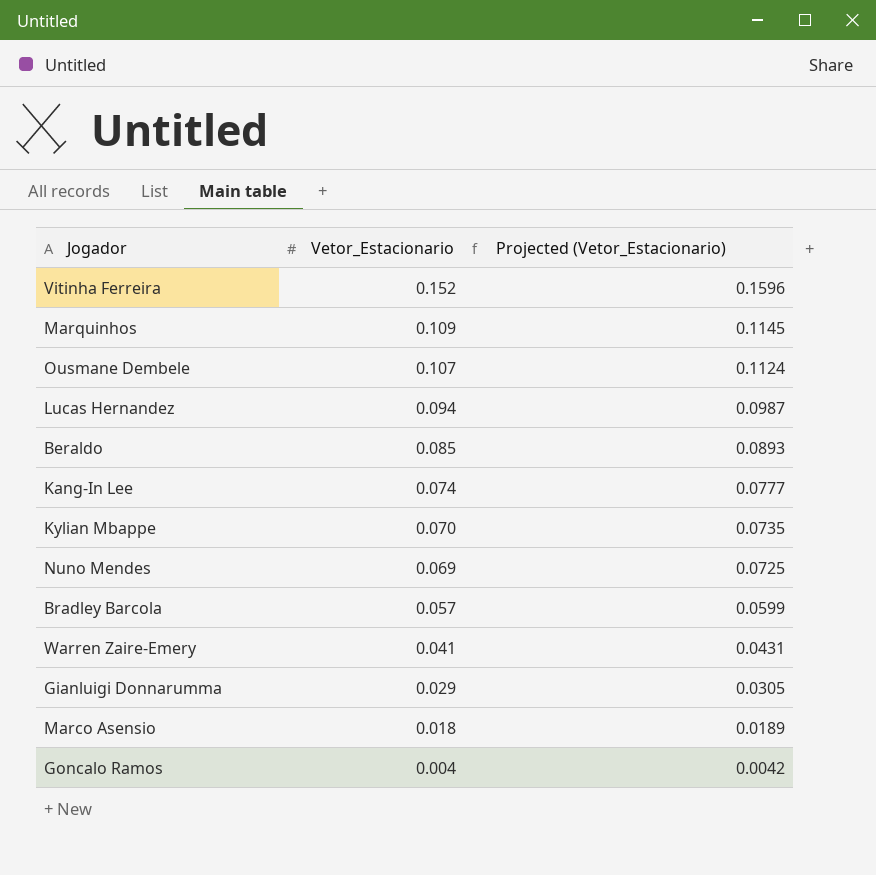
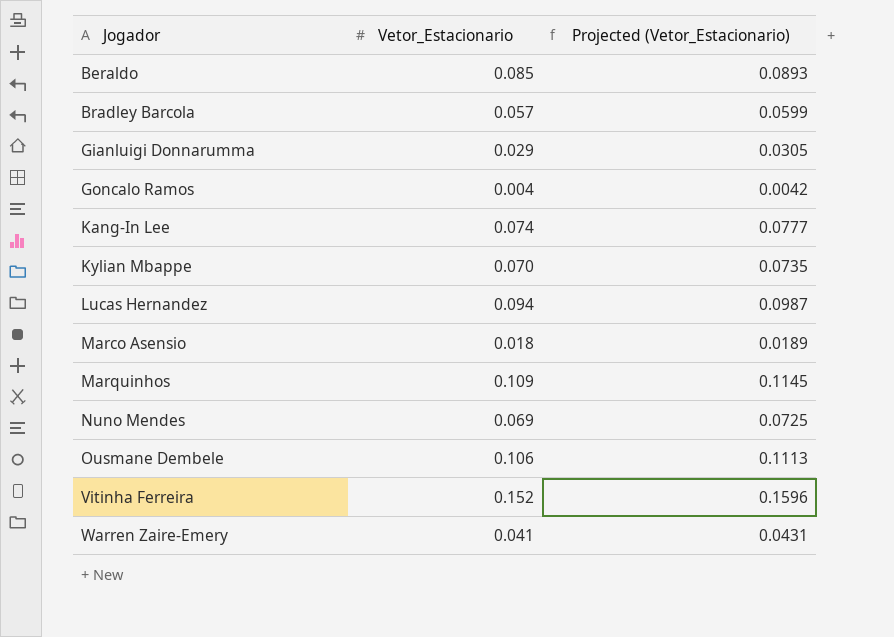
row order: Vetor_Estacionario descending -> Jogador ascending
Ousmane Dembele | Vetor_Estacionario: 0.107 -> 0.106
Ousmane Dembele | Projected (Vetor_Estacionario): 0.1124 -> 0.1113

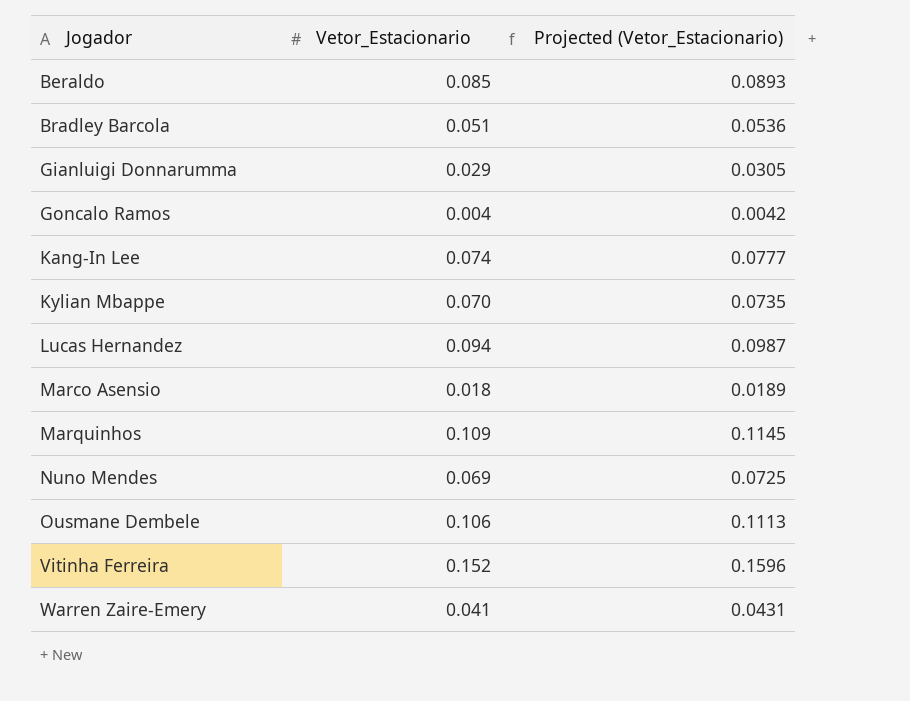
Bradley Barcola | Vetor_Estacionario: 0.057 -> 0.051
Bradley Barcola | Projected (Vetor_Estacionario): 0.0599 -> 0.0536

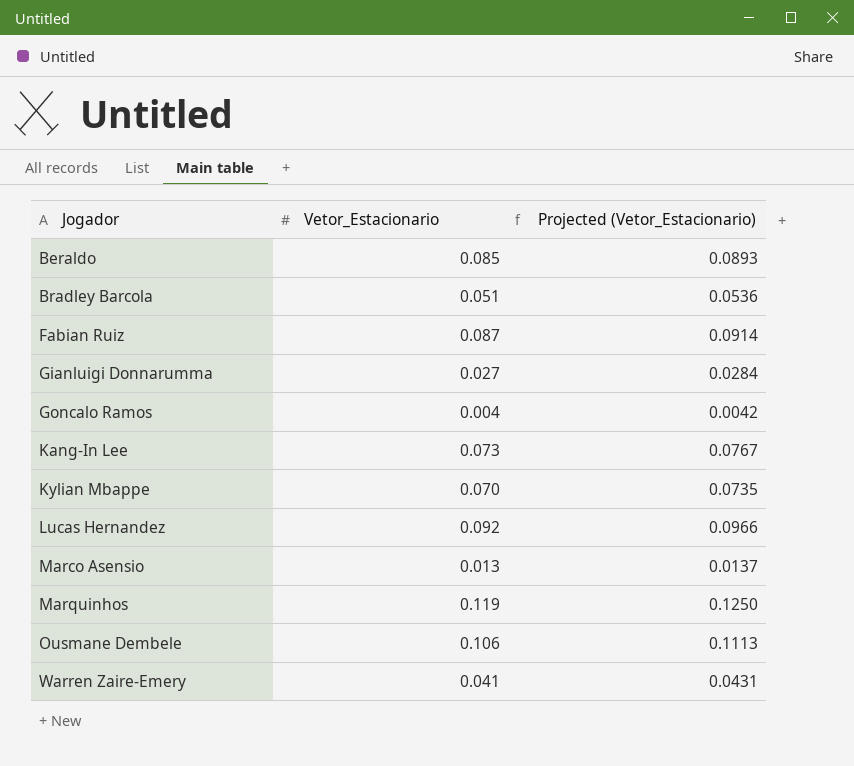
row Nuno Mendes: 0.069 | 0.0725 -> none
row Vitinha Ferreira: 0.152 | 0.1596 -> none
row Fabian Ruiz: none -> 0.087 | 0.0914
Gianluigi Donnarumma | Vetor_Estacionario: 0.029 -> 0.027
Gianluigi Donnarumma | Projected (Vetor_Estacionario): 0.0305 -> 0.0284
Kang-In Lee | Vetor_Estacionario: 0.074 -> 0.073
Kang-In Lee | Projected (Vetor_Estacionario): 0.0777 -> 0.0767
Lucas Hernandez | Vetor_Estacionario: 0.094 -> 0.092
Lucas Hernandez | Projected (Vetor_Estacionario): 0.0987 -> 0.0966
Marco Asensio | Vetor_Estacionario: 0.018 -> 0.013
Marco Asensio | Projected (Vetor_Estacionario): 0.0189 -> 0.0137
Marquinhos | Vetor_Estacionario: 0.109 -> 0.119
Marquinhos | Projected (Vetor_Estacionario): 0.1145 -> 0.1250

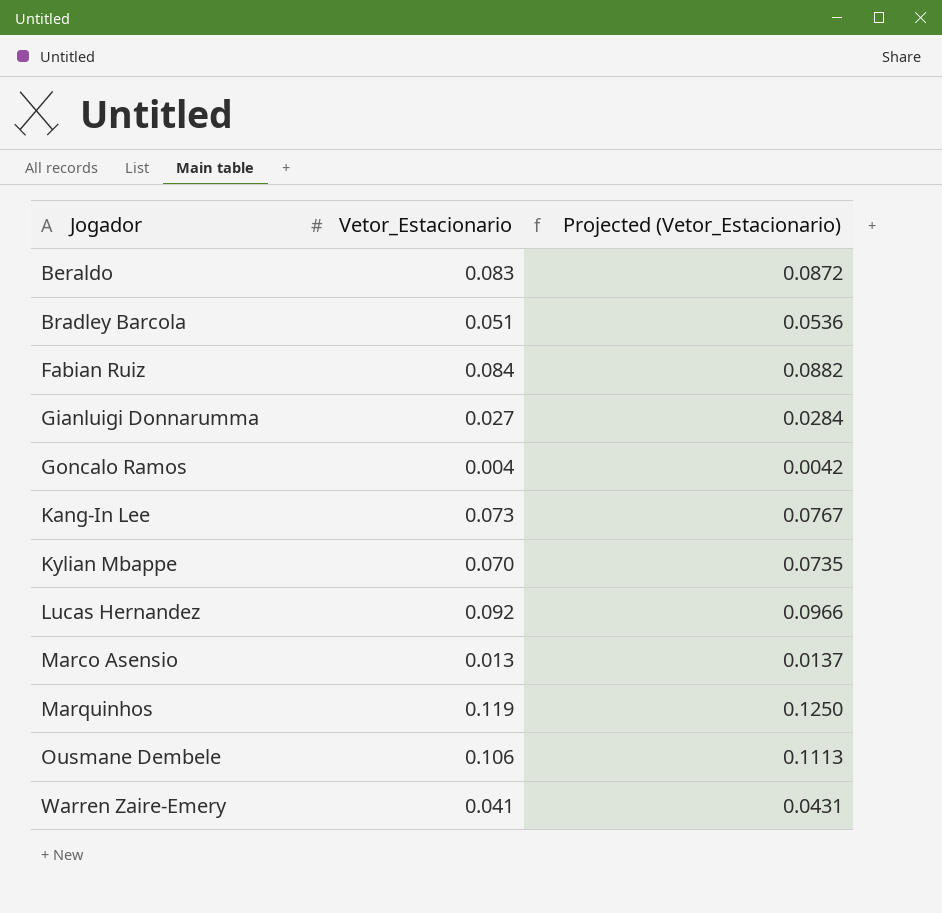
Beraldo | Vetor_Estacionario: 0.085 -> 0.083
Beraldo | Projected (Vetor_Estacionario): 0.0893 -> 0.0872
Fabian Ruiz | Vetor_Estacionario: 0.087 -> 0.084
Fabian Ruiz | Projected (Vetor_Estacionario): 0.0914 -> 0.0882

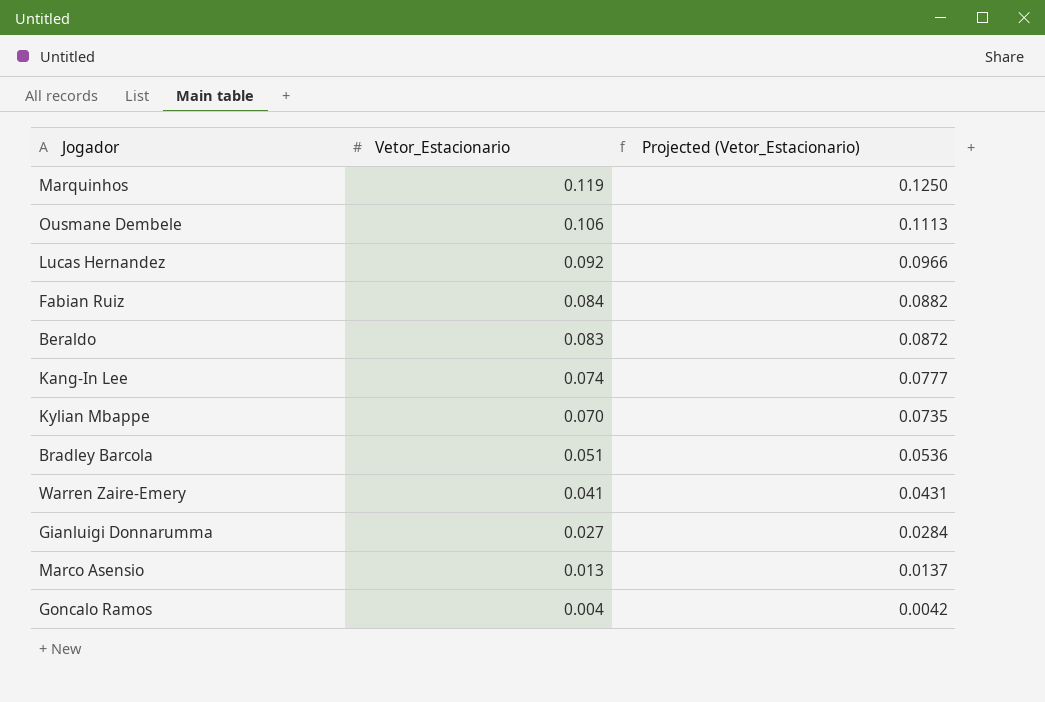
row order: Jogador ascending -> Vetor_Estacionario descending
Kang-In Lee | Vetor_Estacionario: 0.073 -> 0.074
Kang-In Lee | Projected (Vetor_Estacionario): 0.0767 -> 0.0777

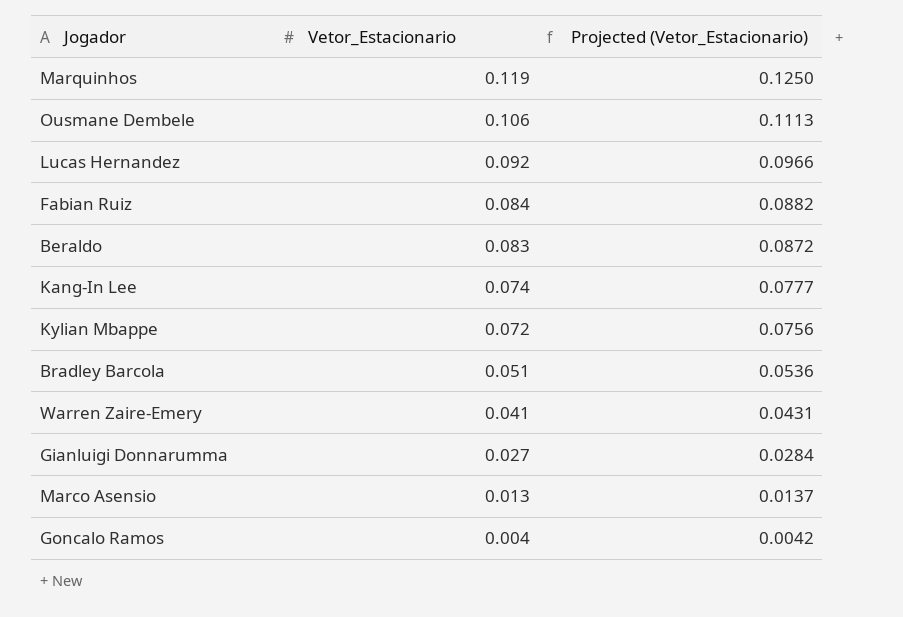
Kylian Mbappe | Vetor_Estacionario: 0.070 -> 0.072
Kylian Mbappe | Projected (Vetor_Estacionario): 0.0735 -> 0.0756

